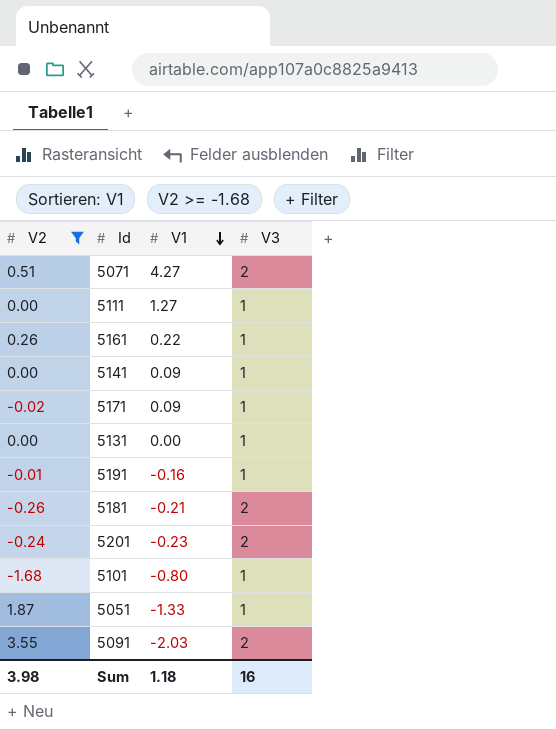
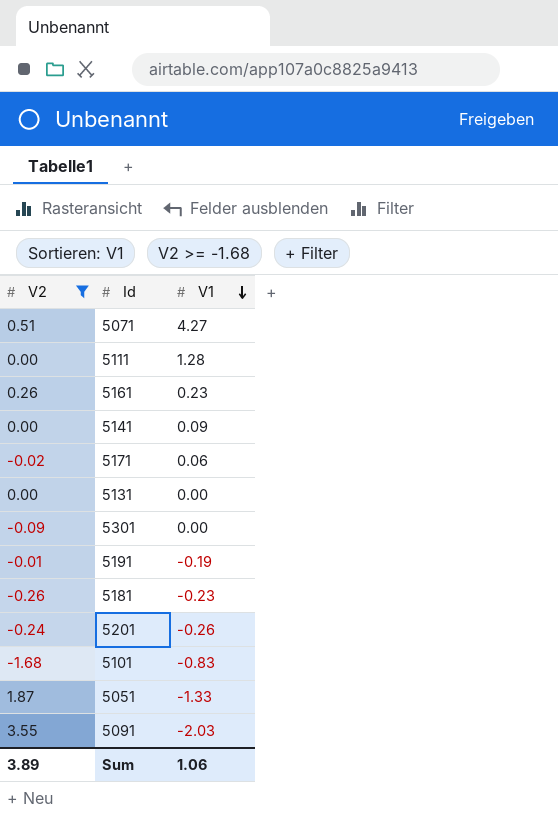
column V3 | position: 4 -> none
5111 | V1: 1.27 -> 1.28
5161 | V1: 0.22 -> 0.23
5171 | V1: 0.09 -> 0.06
row 5301: none -> -0.09 | 0.00
5191 | V1: -0.16 -> -0.19
5181 | V1: -0.21 -> -0.23
5201 | V1: -0.23 -> -0.26
5101 | V1: -0.80 -> -0.83
Sum | V2: 3.98 -> 3.89
Sum | V1: 1.18 -> 1.06

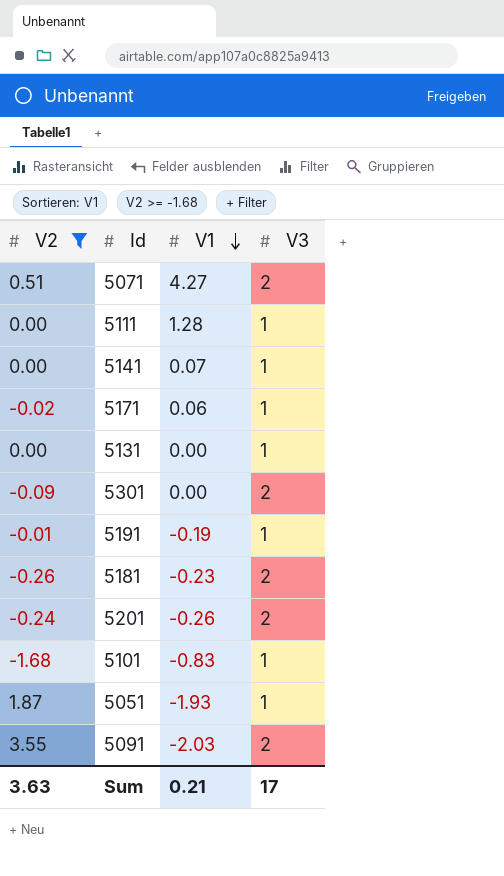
column V3 | position: none -> 4
row 5161: 0.26 | 0.23 -> none
5141 | V1: 0.09 -> 0.07
5051 | V1: -1.33 -> -1.93
Sum | V2: 3.89 -> 3.63
Sum | V1: 1.06 -> 0.21

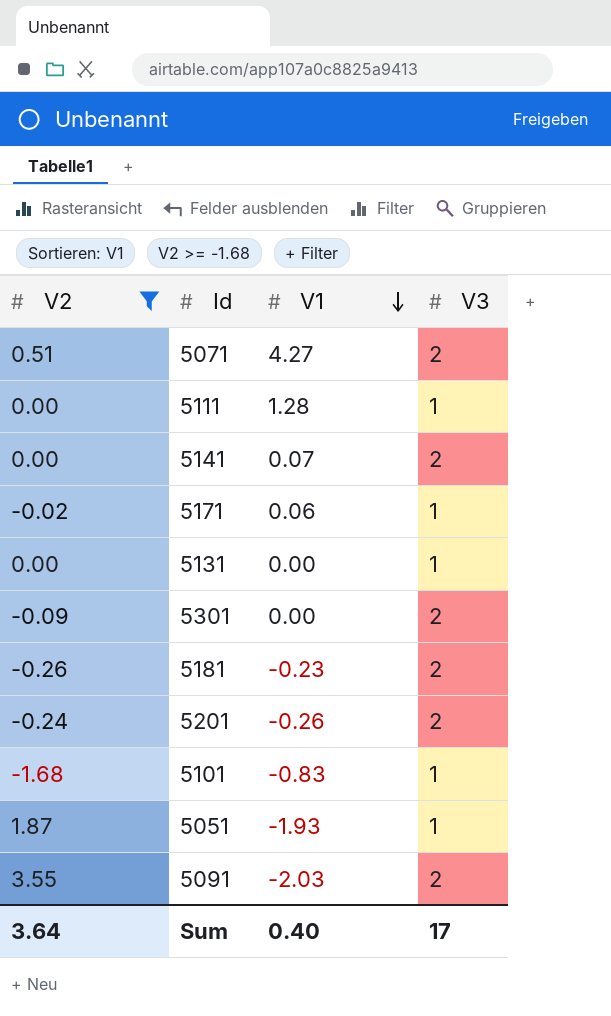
row 5191: -0.01 | -0.19 | 1 -> none
5141 | V3: 1 -> 2
Sum | V2: 3.63 -> 3.64
Sum | V1: 0.21 -> 0.40

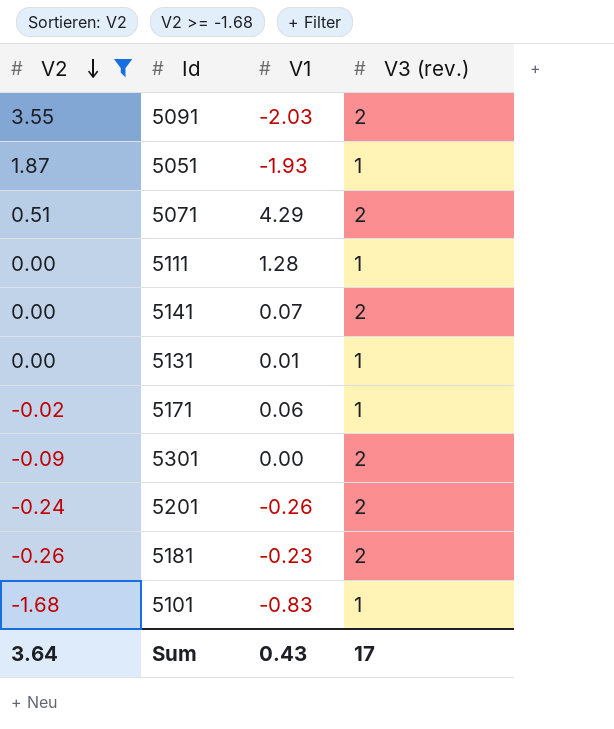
row order: V1 descending -> V2 descending
column name: V3 -> V3 (rev.)
5071 | V1: 4.27 -> 4.29
5131 | V1: 0.00 -> 0.01
Sum | V1: 0.40 -> 0.43

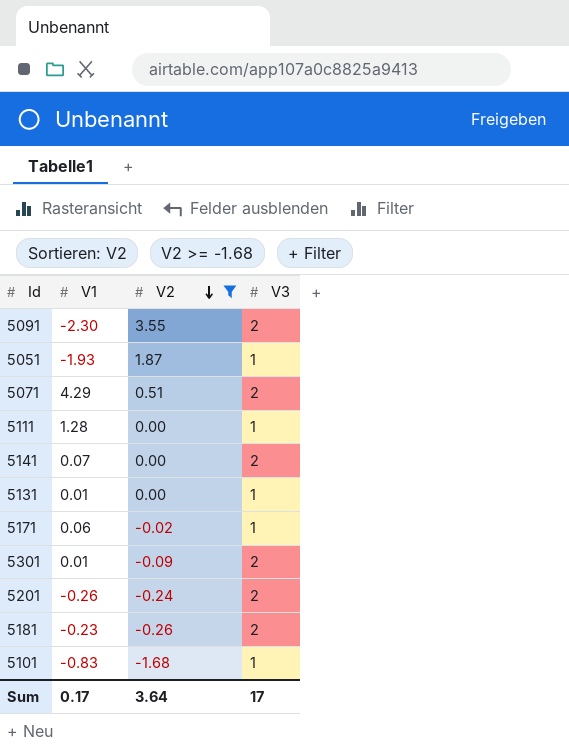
column V2 | position: 1 -> 3
column name: V3 (rev.) -> V3
5091 | V1: -2.03 -> -2.30
5301 | V1: 0.00 -> 0.01
Sum | V1: 0.43 -> 0.17

